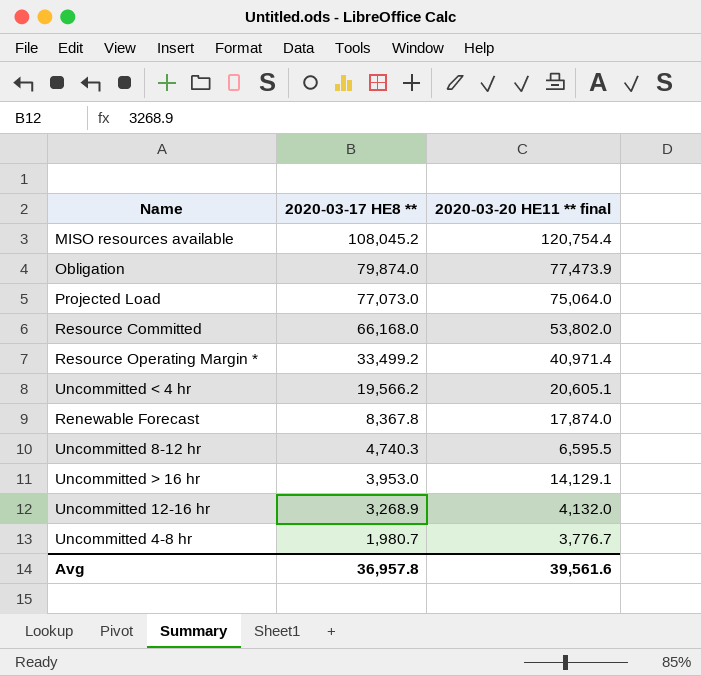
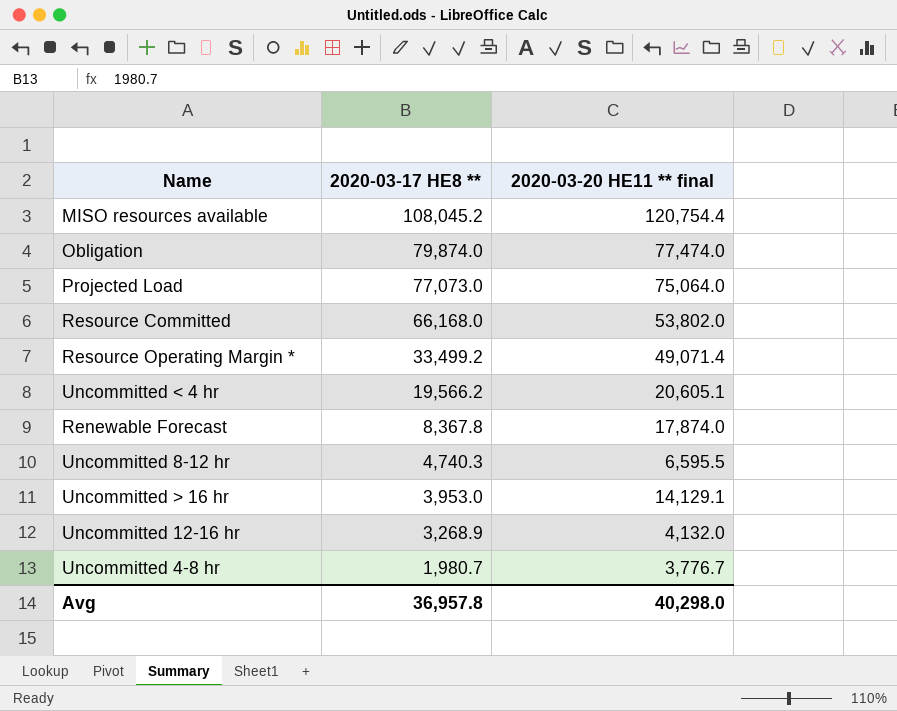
Obligation | 2020-03-20 HE11 ** final: 77,473.9 -> 77,474.0
Resource Operating Margin * | 2020-03-20 HE11 ** final: 40,971.4 -> 49,071.4
Avg | 2020-03-20 HE11 ** final: 39,561.6 -> 40,298.0

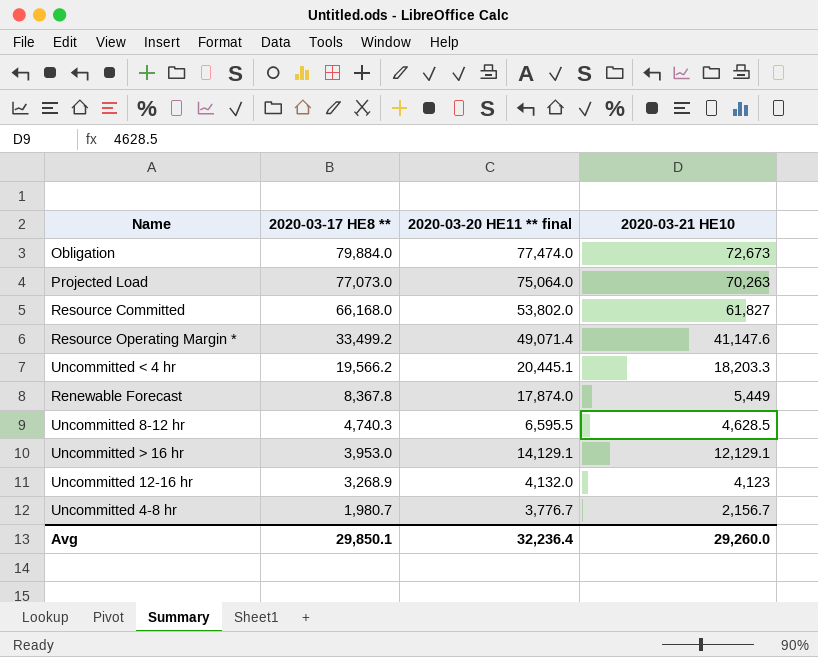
column 2020-03-21 HE10 | position: none -> 4
row MISO resources available: 108,045.2 | 120,754.4 -> none
Obligation | 2020-03-17 HE8 **: 79,874.0 -> 79,884.0
Uncommitted < 4 hr | 2020-03-20 HE11 ** final: 20,605.1 -> 20,445.1
Avg | 2020-03-17 HE8 **: 36,957.8 -> 29,850.1
Avg | 2020-03-20 HE11 ** final: 40,298.0 -> 32,236.4

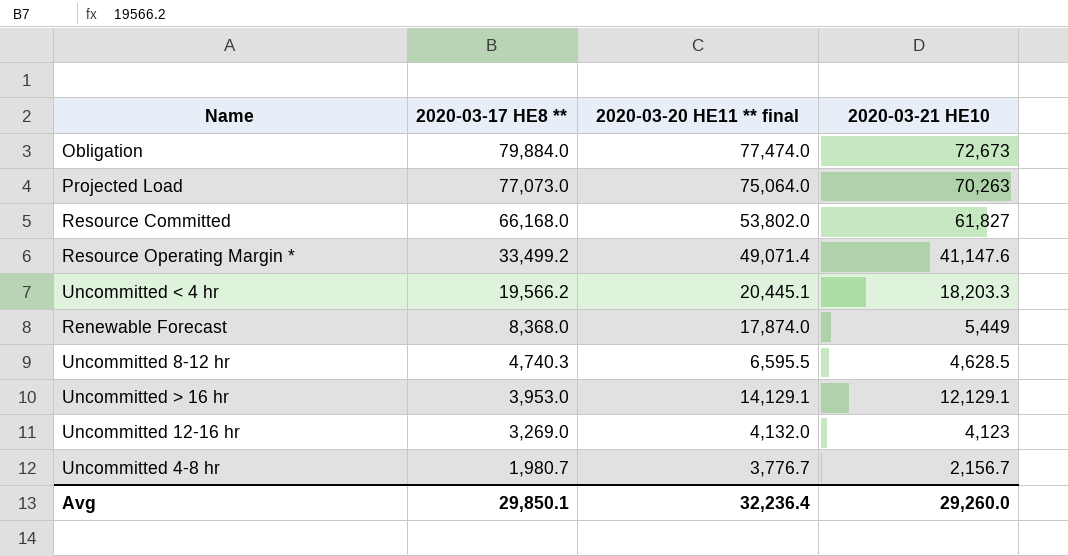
Renewable Forecast | 2020-03-17 HE8 **: 8,367.8 -> 8,368.0
Uncommitted 12-16 hr | 2020-03-17 HE8 **: 3,268.9 -> 3,269.0

